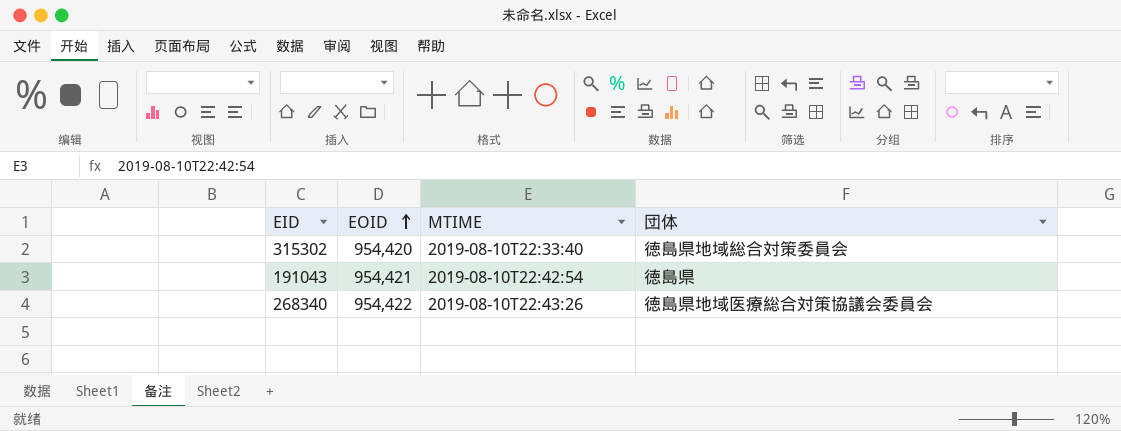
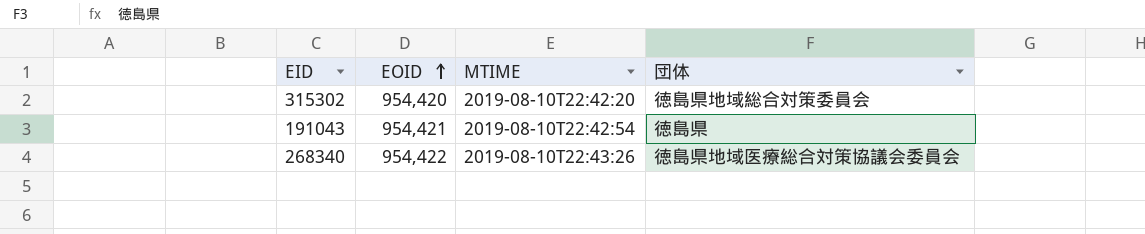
315302 | MTIME: 2019-08-10T22:33:40 -> 2019-08-10T22:42:20

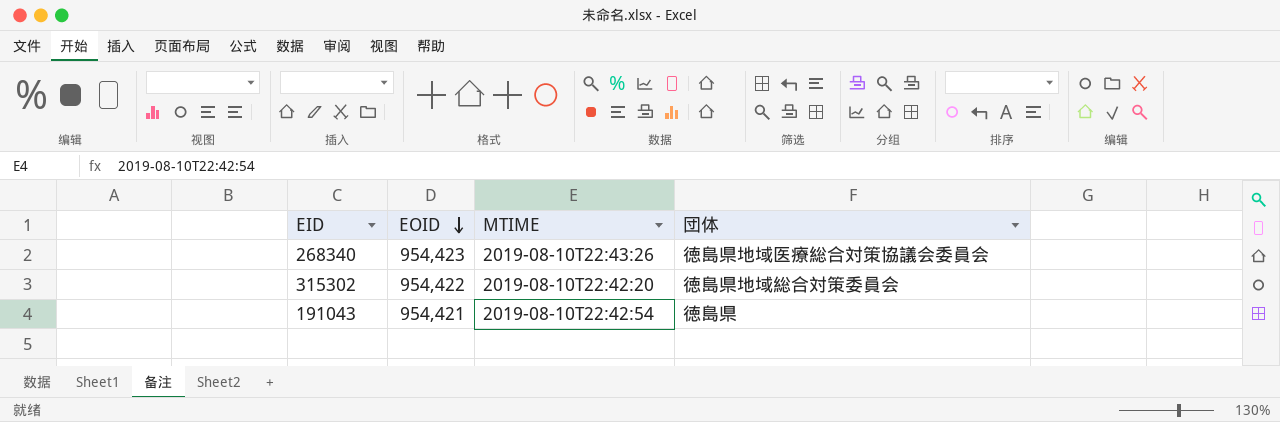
row order: EOID ascending -> EOID descending
268340 | EOID: 954,422 -> 954,423
315302 | EOID: 954,420 -> 954,422

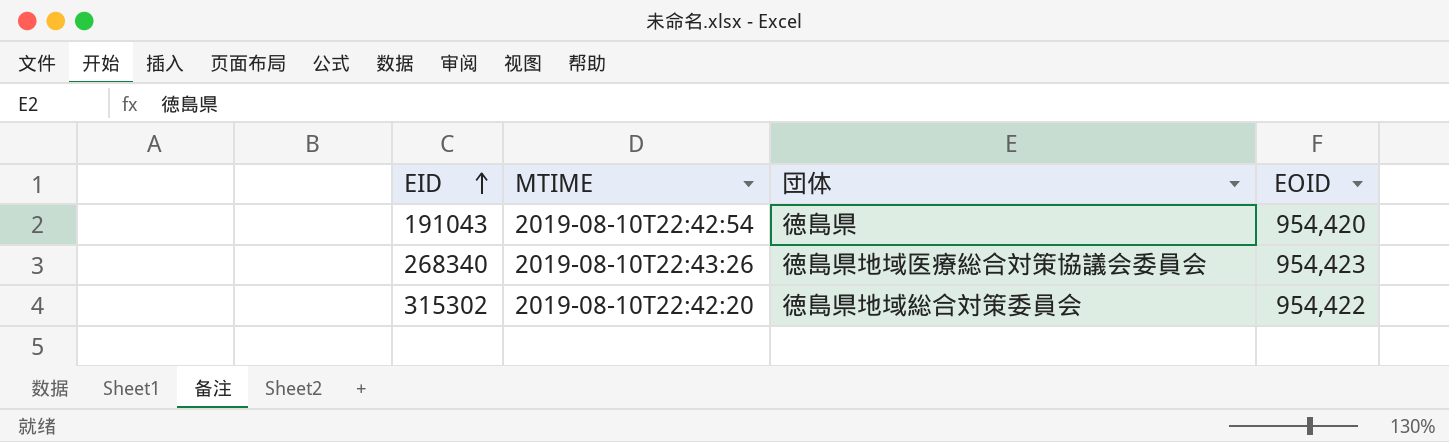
row order: EOID descending -> EID ascending
column EOID | position: 2 -> 4
191043 | EOID: 954,421 -> 954,420

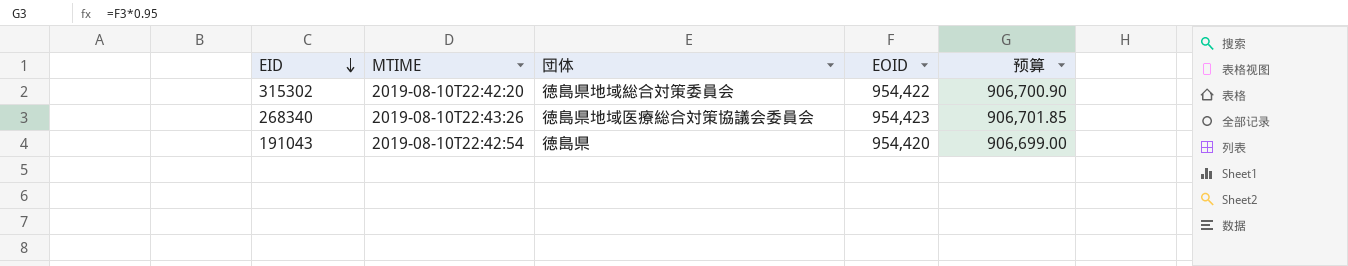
row order: EID ascending -> EID descending
column 预算 | formula: none -> [EOID] * 0.95

